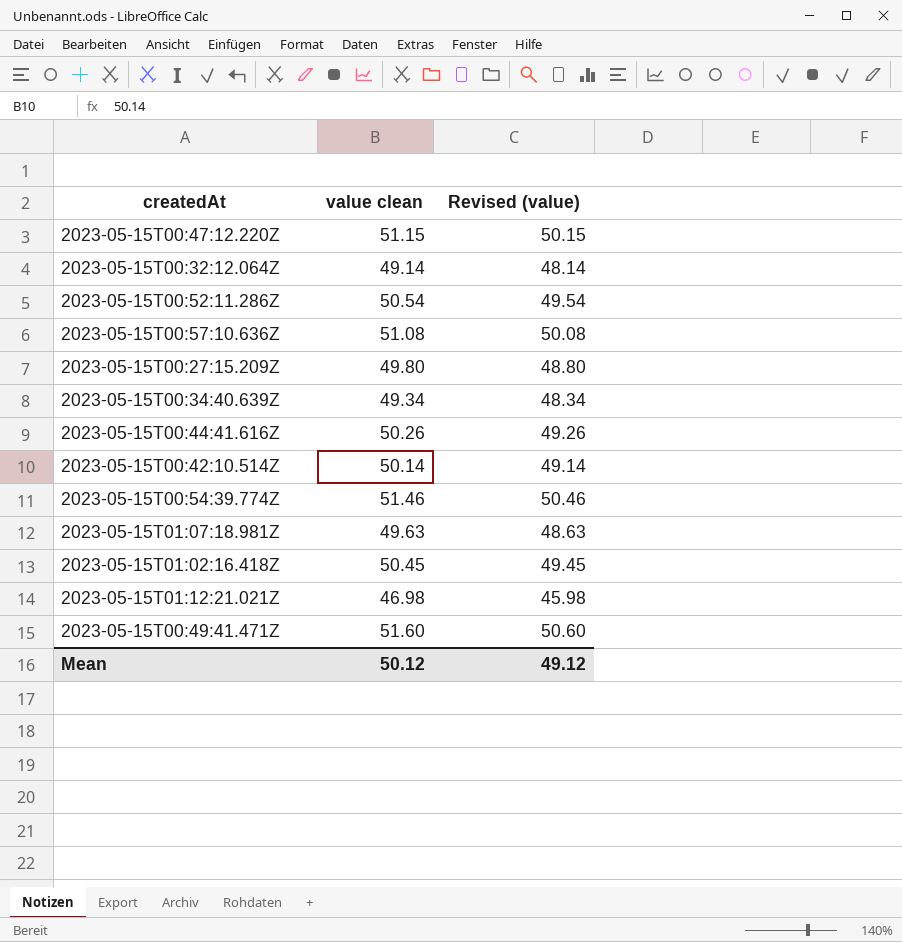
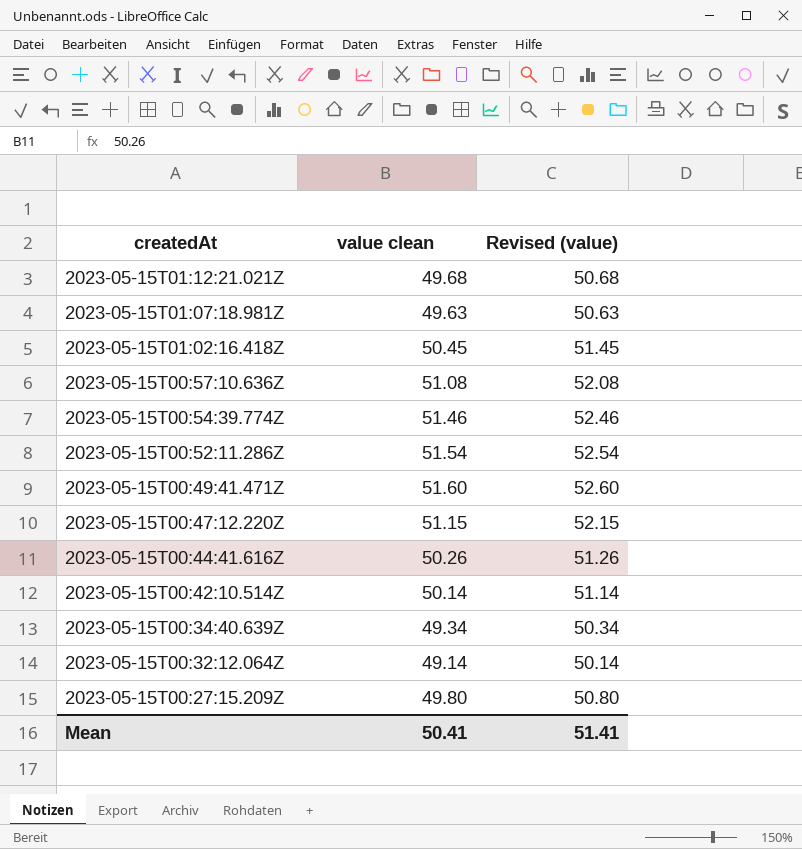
row order: none -> createdAt descending
column Revised (value) | formula: [value clean] - 1 -> [value clean] + 1
2023-05-15T01:12:21.021Z | value clean: 46.98 -> 49.68
2023-05-15T00:52:11.286Z | value clean: 50.54 -> 51.54
Mean | value clean: 50.12 -> 50.41
Mean | Revised (value): 49.12 -> 51.41

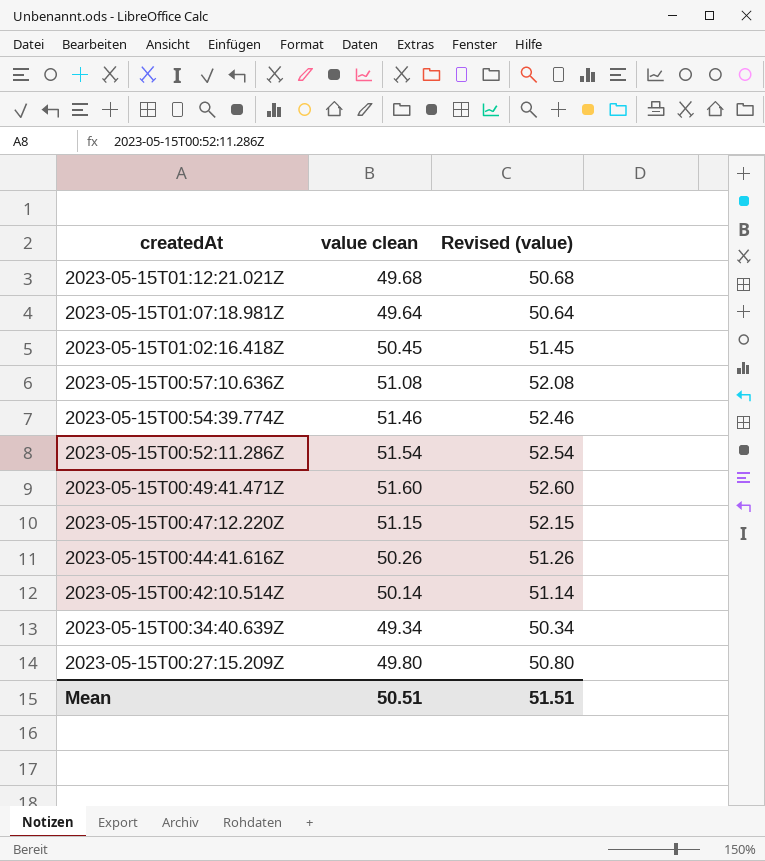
row 2023-05-15T00:32:12.064Z: 49.14 | 50.14 -> none
2023-05-15T01:07:18.981Z | value clean: 49.63 -> 49.64
2023-05-15T01:07:18.981Z | Revised (value): 50.63 -> 50.64
Mean | value clean: 50.41 -> 50.51
Mean | Revised (value): 51.41 -> 51.51

